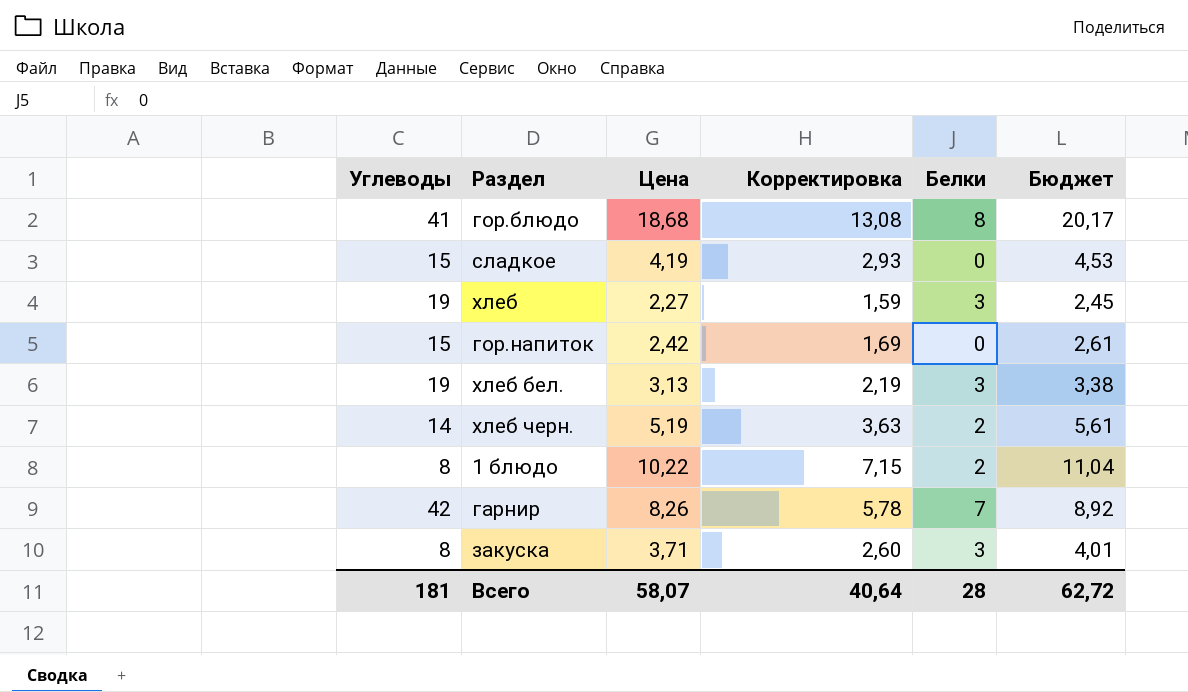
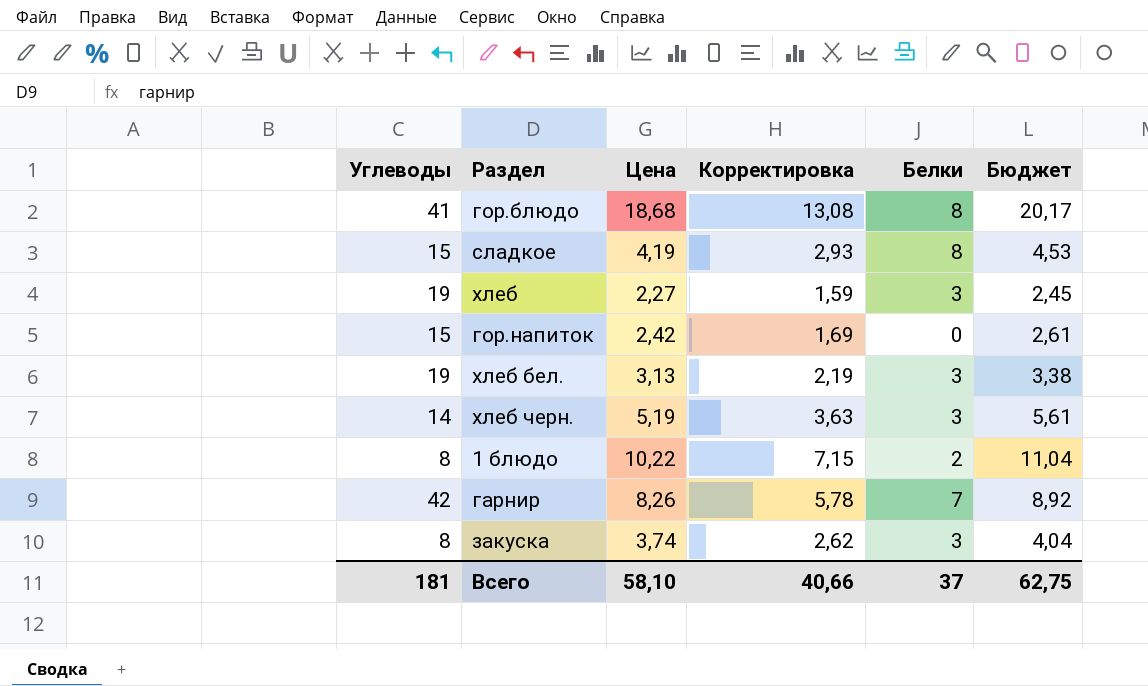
сладкое | Белки: 0 -> 8
хлеб черн. | Белки: 2 -> 3
закуска | Цена: 3,71 -> 3,74
закуска | Корректировка: 2,60 -> 2,62
закуска | Бюджет: 4,01 -> 4,04
Всего | Цена: 58,07 -> 58,10
Всего | Корректировка: 40,64 -> 40,66
Всего | Белки: 28 -> 37
Всего | Бюджет: 62,72 -> 62,75

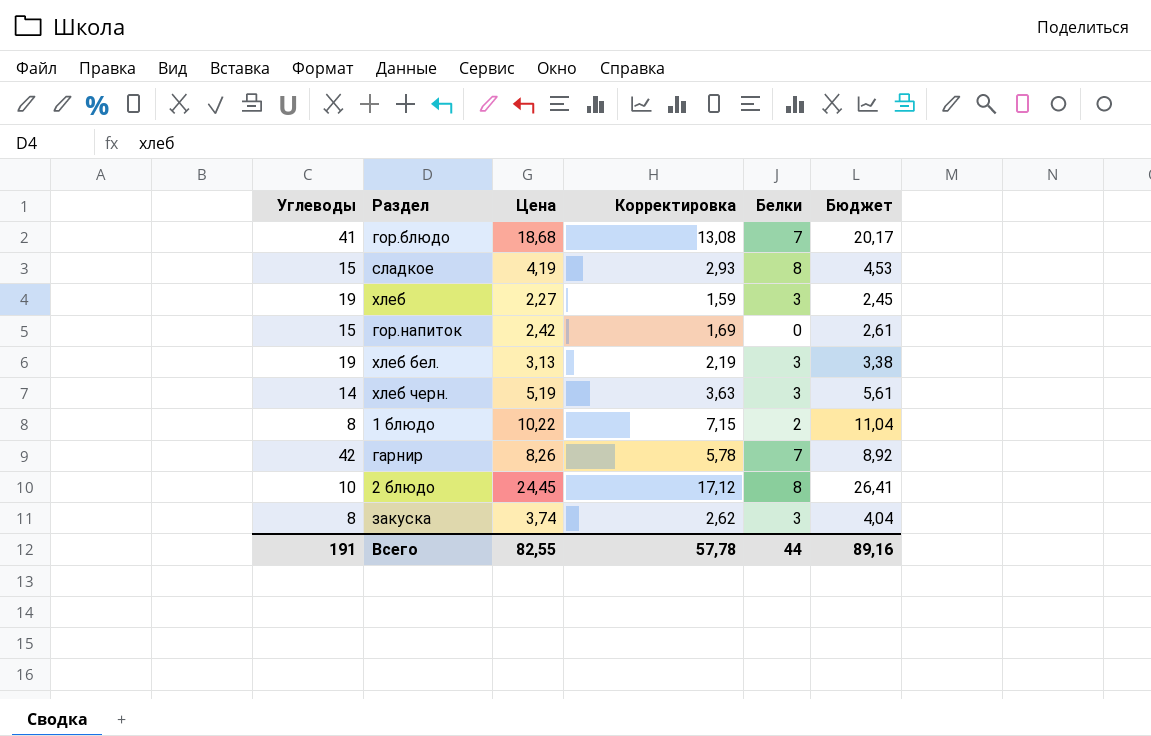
гор.блюдо | Белки: 8 -> 7
row 2 блюдо: none -> 10 | 24,45 | 17,12 | 8 | 26,41
Всего | Углеводы: 181 -> 191
Всего | Цена: 58,10 -> 82,55
Всего | Корректировка: 40,66 -> 57,78
Всего | Белки: 37 -> 44
Всего | Бюджет: 62,75 -> 89,16

